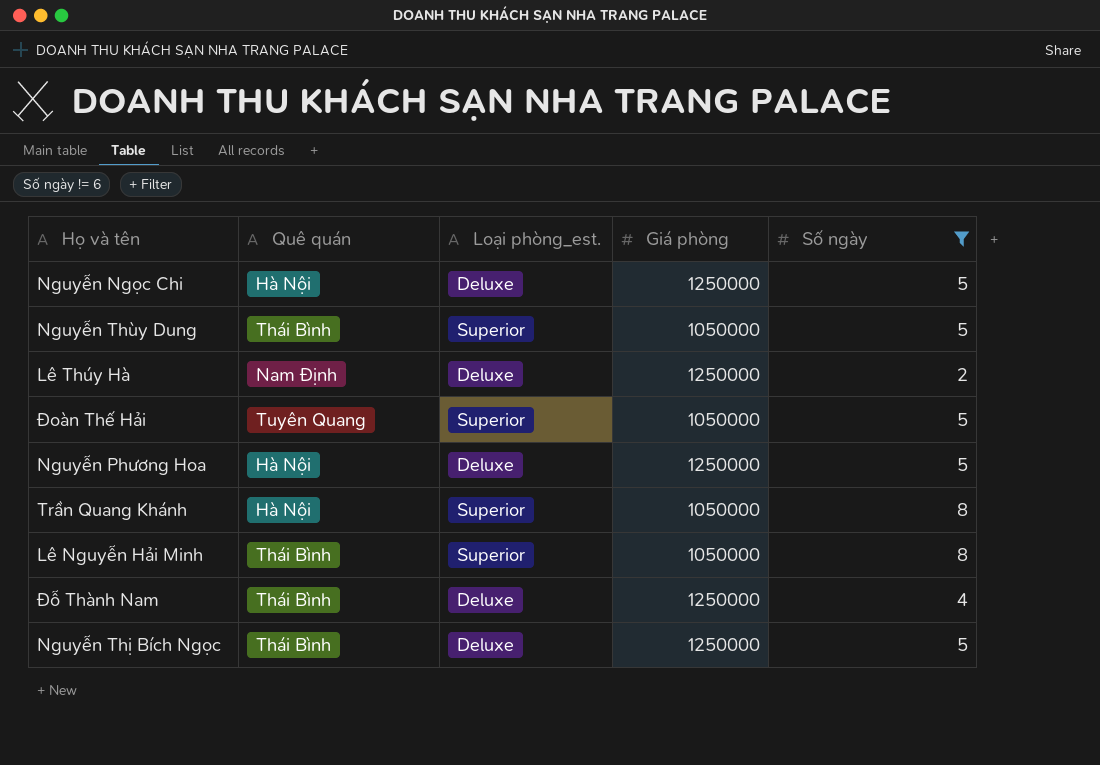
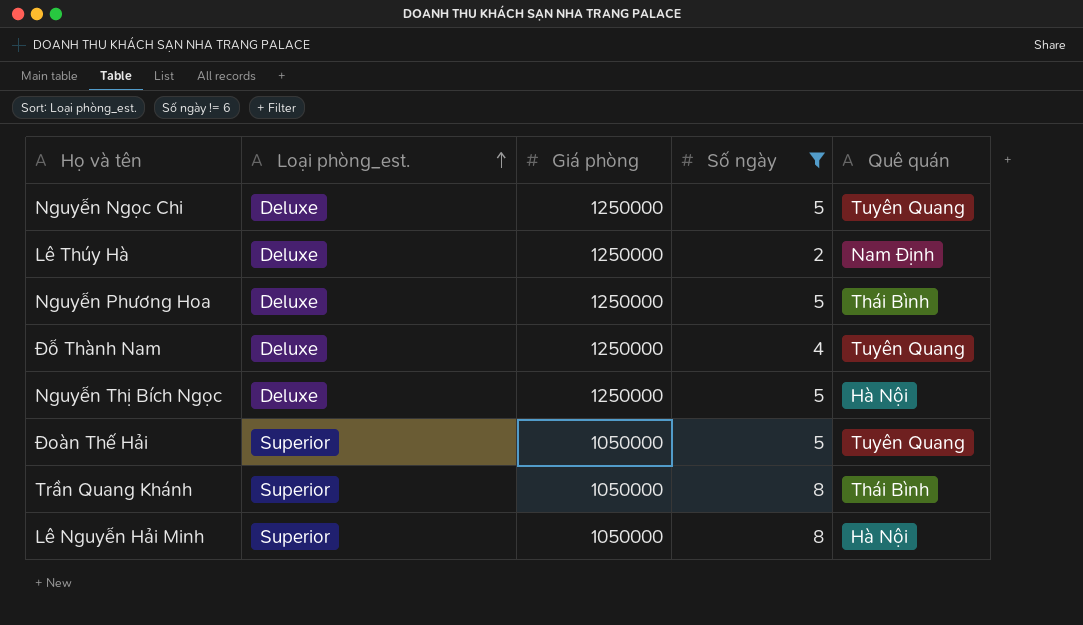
row order: none -> Loại phòng_est. ascending
column Quê quán | position: 2 -> 5
row Nguyễn Thùy Dung: Thái Bình | Superior | 1050000 | 5 -> none
Nguyễn Ngọc Chi | Quê quán: Hà Nội -> Tuyên Quang
Nguyễn Phương Hoa | Quê quán: Hà Nội -> Thái Bình
Đỗ Thành Nam | Quê quán: Thái Bình -> Tuyên Quang
Nguyễn Thị Bích Ngọc | Quê quán: Thái Bình -> Hà Nội
Trần Quang Khánh | Quê quán: Hà Nội -> Thái Bình
Lê Nguyễn Hải Minh | Quê quán: Thái Bình -> Hà Nội

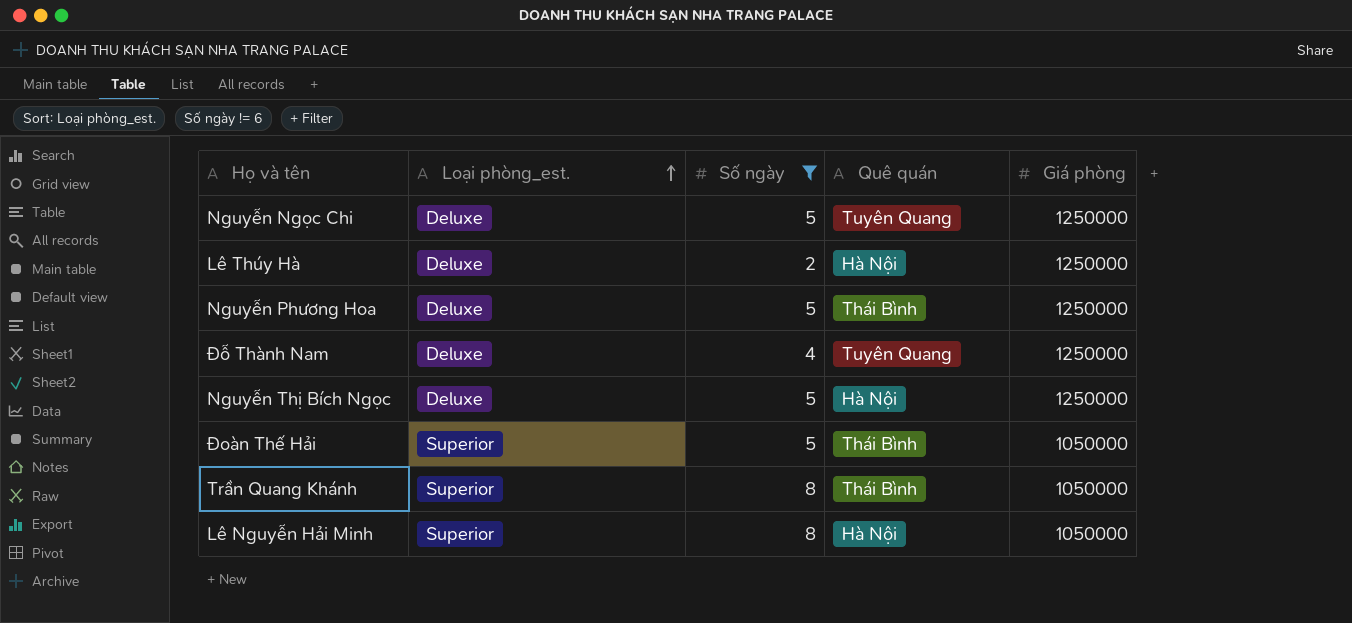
column Giá phòng | position: 3 -> 5
Lê Thúy Hà | Quê quán: Nam Định -> Hà Nội
Đoàn Thế Hải | Quê quán: Tuyên Quang -> Thái Bình

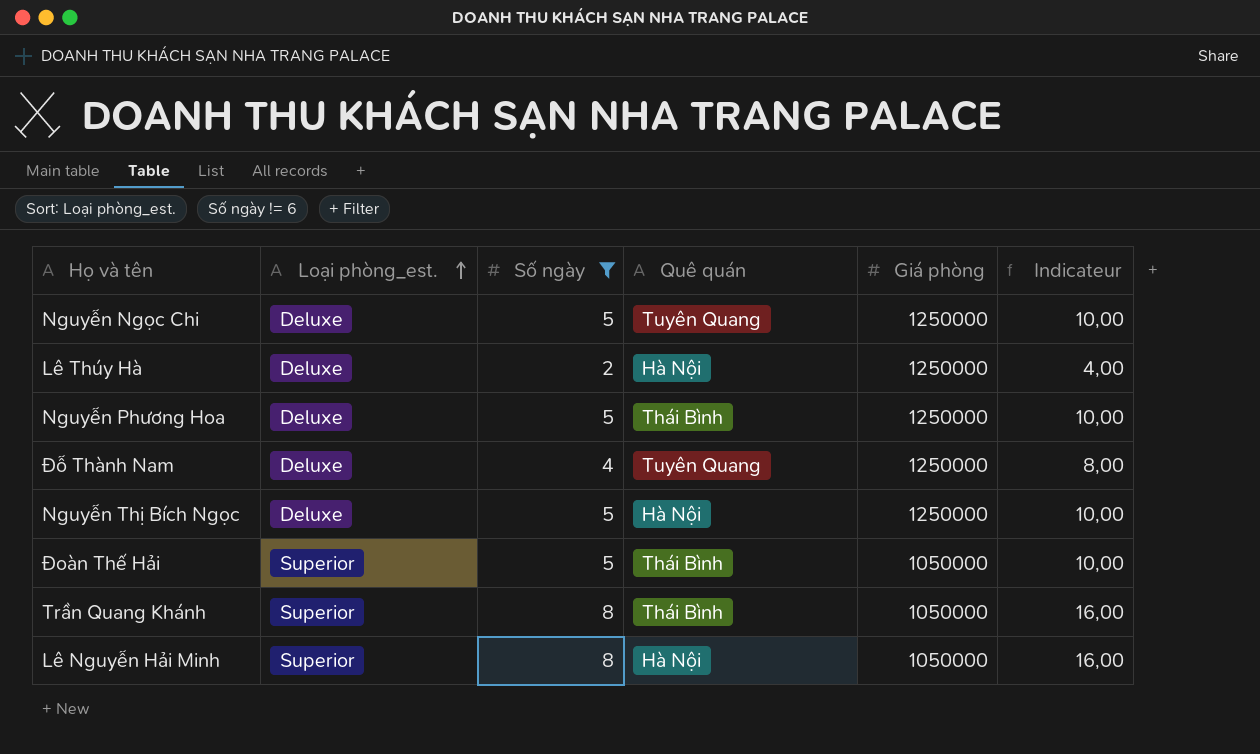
column Indicateur | formula: none -> [Số ngày] * 2

